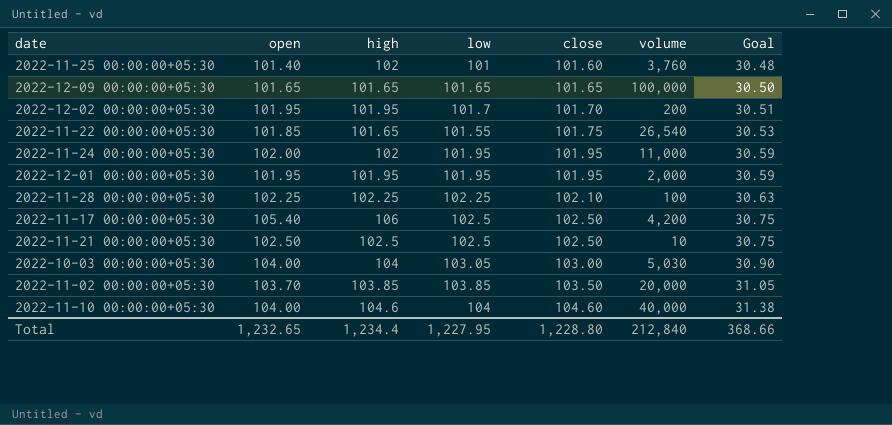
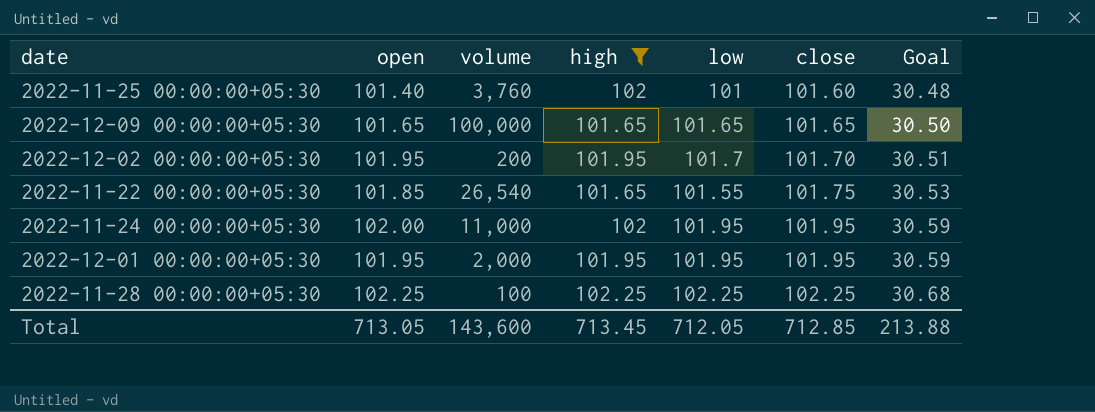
filter: none -> high <= 102.25
column volume | position: 6 -> 3
2022-11-28 00:00:00+05:30 | close: 102.10 -> 102.25
2022-11-28 00:00:00+05:30 | Goal: 30.63 -> 30.68
Total | open: 1,232.65 -> 713.05
Total | volume: 212,840 -> 143,600
Total | high: 1,234.4 -> 713.45
Total | low: 1,227.95 -> 712.05
Total | close: 1,228.80 -> 712.85
Total | Goal: 368.66 -> 213.88

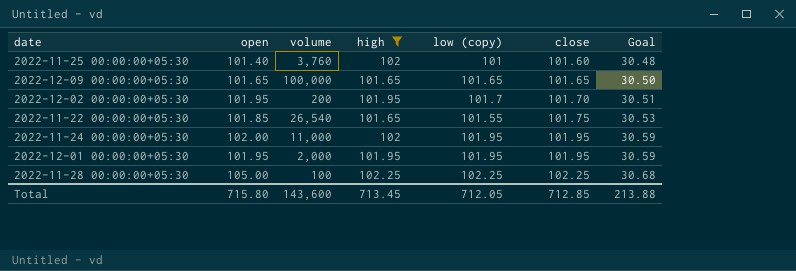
column name: low -> low (copy)
2022-11-28 00:00:00+05:30 | open: 102.25 -> 105.00
Total | open: 713.05 -> 715.80

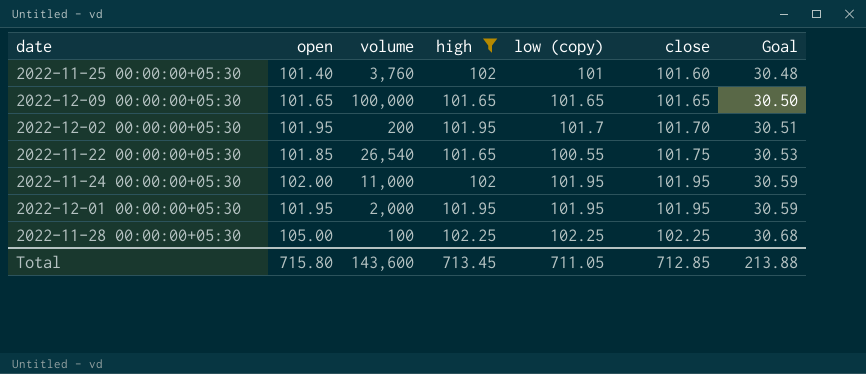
2022-11-22 00:00:00+05:30 | low (copy): 101.55 -> 100.55
Total | low (copy): 712.05 -> 711.05

